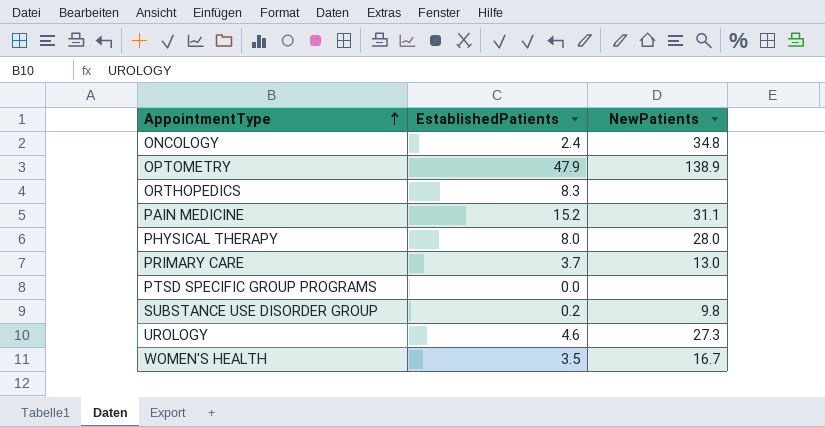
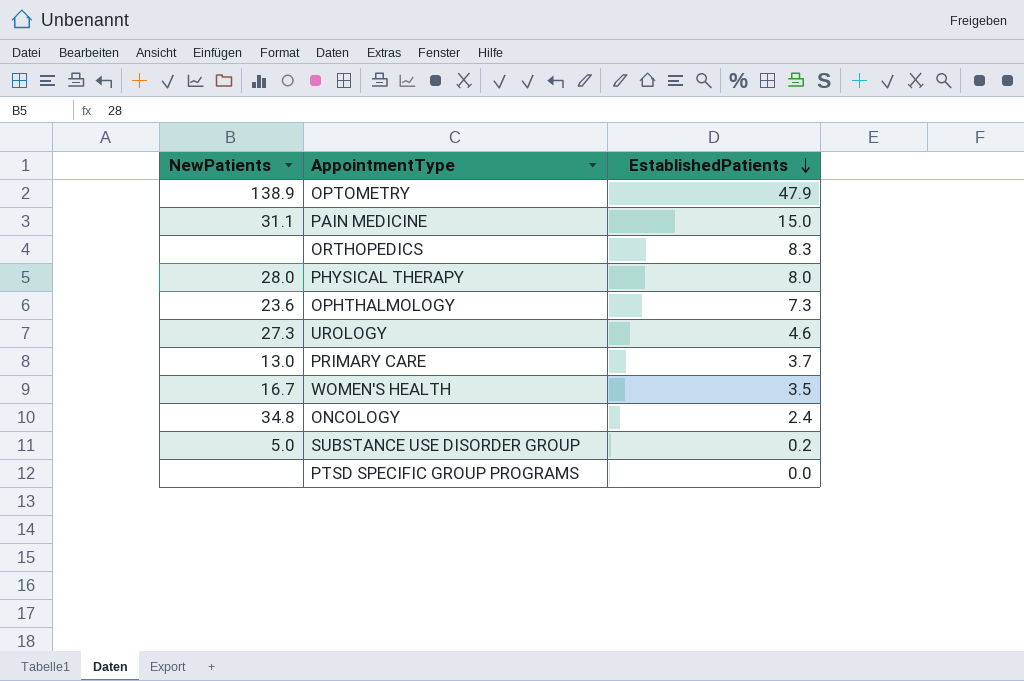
row order: AppointmentType ascending -> EstablishedPatients descending
column NewPatients | position: 3 -> 1
PAIN MEDICINE | EstablishedPatients: 15.2 -> 15.0
row OPHTHALMOLOGY: none -> 23.6 | 7.3
SUBSTANCE USE DISORDER GROUP | NewPatients: 9.8 -> 5.0

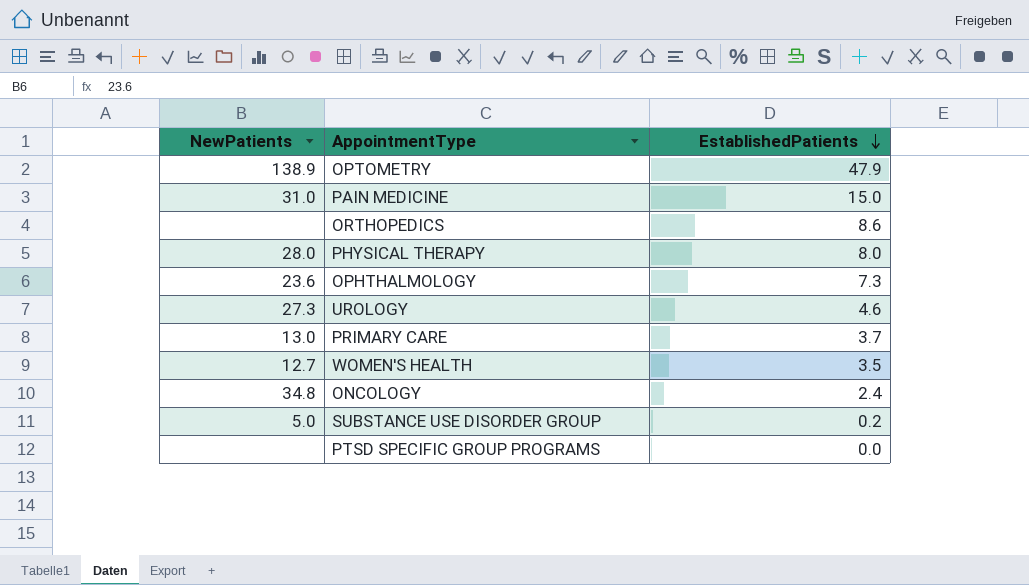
PAIN MEDICINE | NewPatients: 31.1 -> 31.0
ORTHOPEDICS | EstablishedPatients: 8.3 -> 8.6
WOMEN'S HEALTH | NewPatients: 16.7 -> 12.7

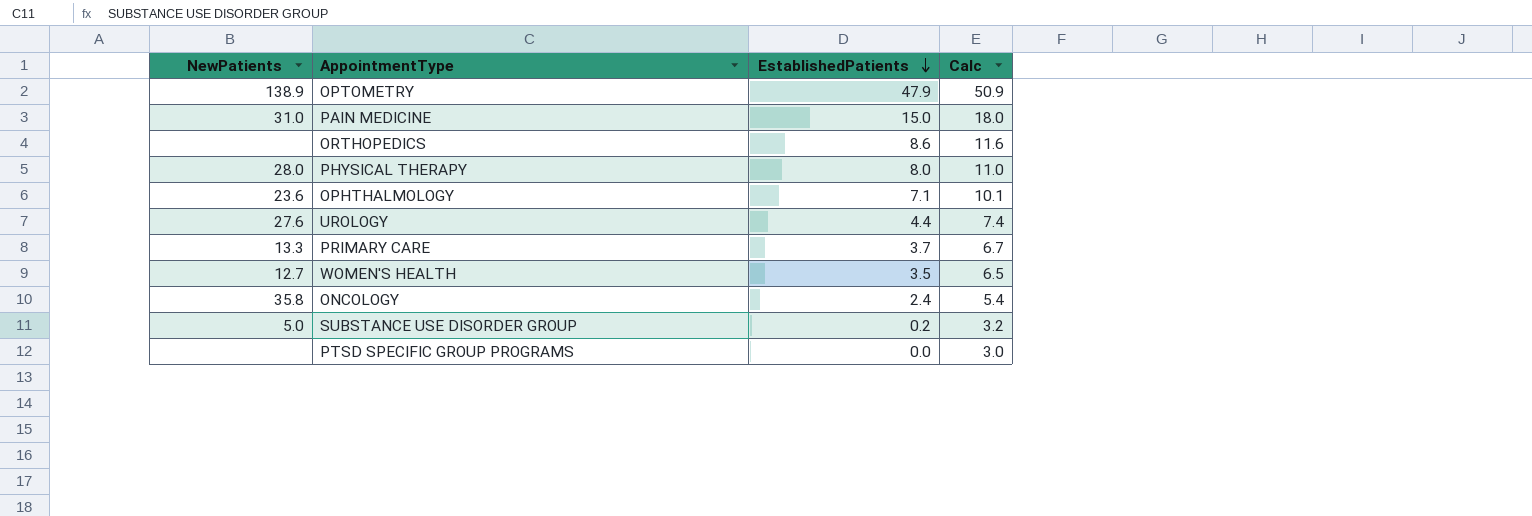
column Calc | formula: none -> [EstablishedPatients] + 3
OPHTHALMOLOGY | EstablishedPatients: 7.3 -> 7.1
UROLOGY | NewPatients: 27.3 -> 27.6
UROLOGY | EstablishedPatients: 4.6 -> 4.4
PRIMARY CARE | NewPatients: 13.0 -> 13.3
ONCOLOGY | NewPatients: 34.8 -> 35.8

